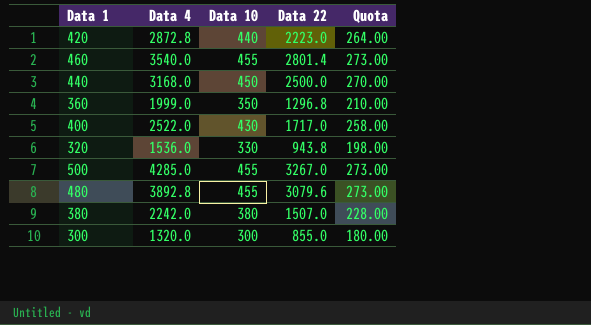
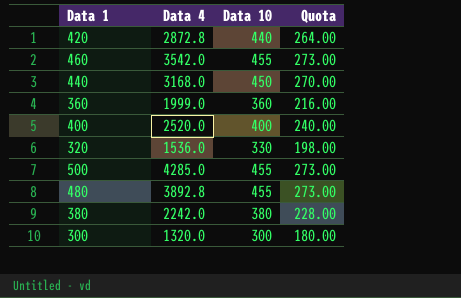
column Data 22 | position: 4 -> none
460 | Data 4: 3540.0 -> 3542.0
360 | Data 10: 350 -> 360
360 | Quota: 210.00 -> 216.00
400 | Data 4: 2522.0 -> 2520.0
400 | Data 10: 430 -> 400
400 | Quota: 258.00 -> 240.00

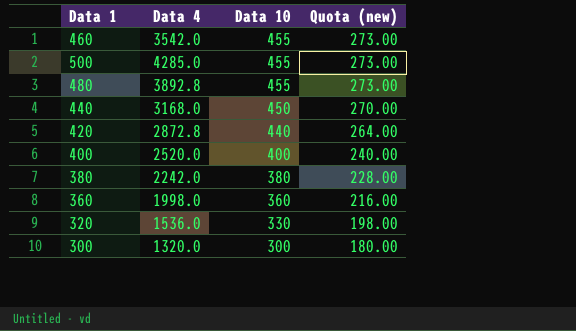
row order: none -> Data 10 descending
column name: Quota -> Quota (new)
360 | Data 4: 1999.0 -> 1998.0

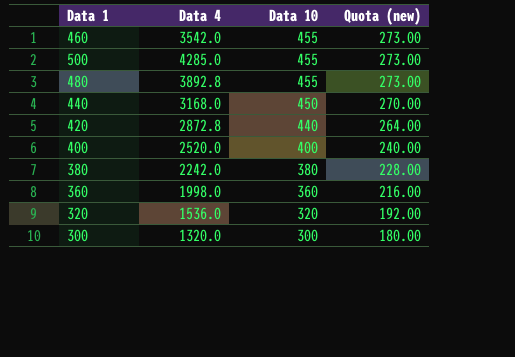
320 | Data 10: 330 -> 320
320 | Quota (new): 198.00 -> 192.00

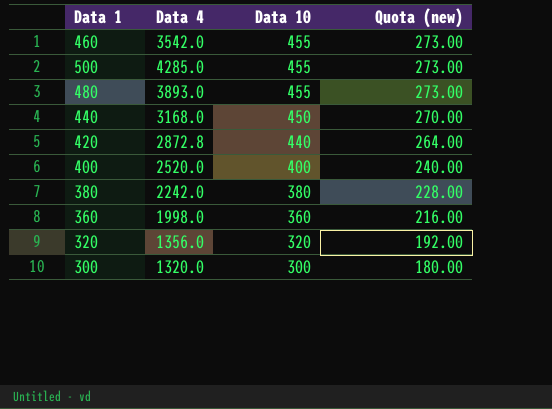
480 | Data 4: 3892.8 -> 3893.0
320 | Data 4: 1536.0 -> 1356.0

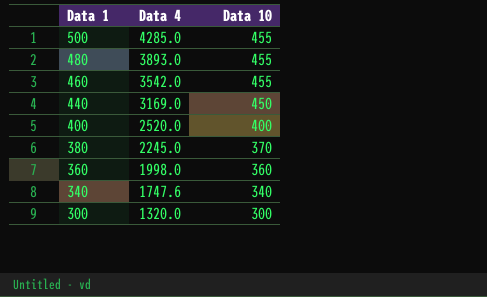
row order: Data 10 descending -> Data 1 descending
column Quota (new) | formula: [Data 10] * 0.6 -> none
row 420: 2872.8 | 440 | 264.00 -> none
row 320: 1356.0 | 320 | 192.00 -> none
440 | Data 4: 3168.0 -> 3169.0
380 | Data 4: 2242.0 -> 2245.0
380 | Data 10: 380 -> 370
row 340: none -> 1747.6 | 340

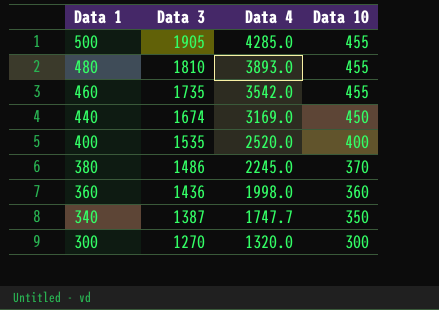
column Data 3 | position: none -> 2
340 | Data 4: 1747.6 -> 1747.7
340 | Data 10: 340 -> 350

